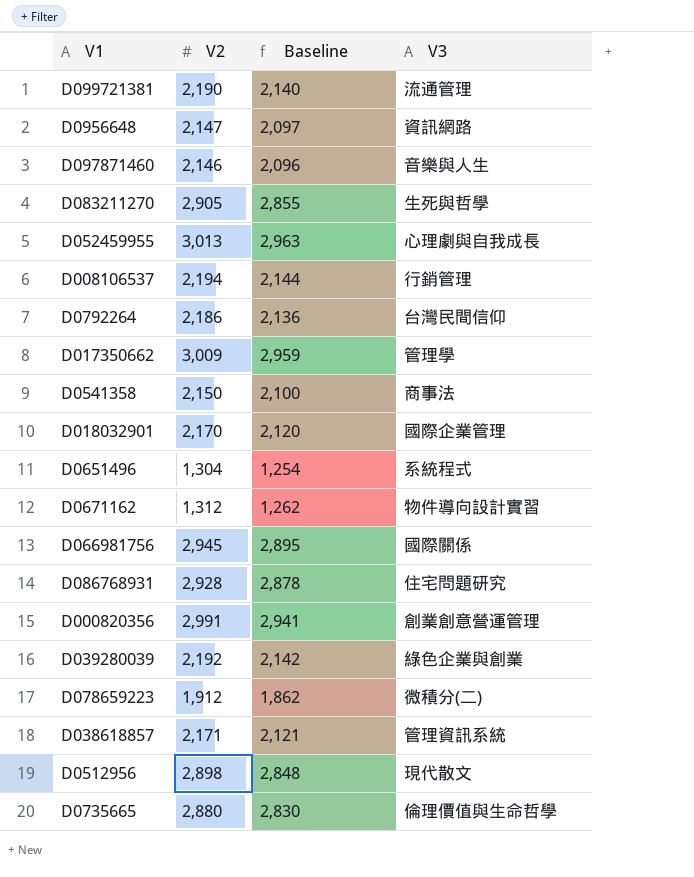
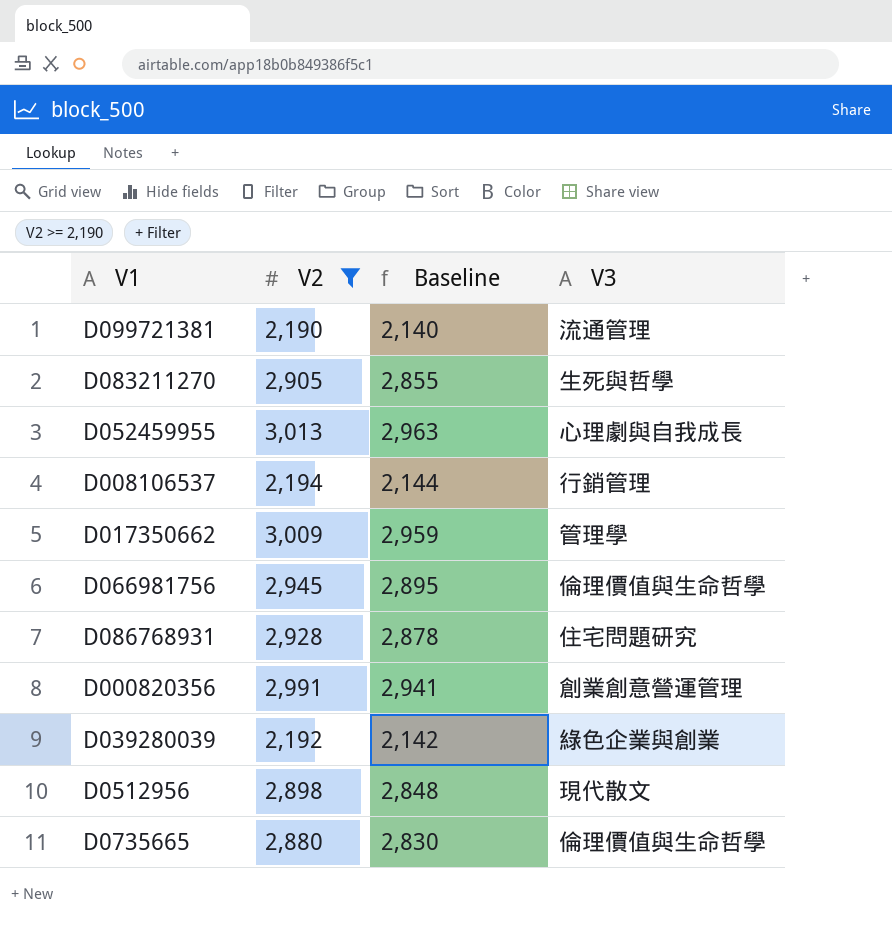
filter: none -> V2 >= 2,190
D066981756 | V3: 國際關係 -> 倫理價值與生命哲學

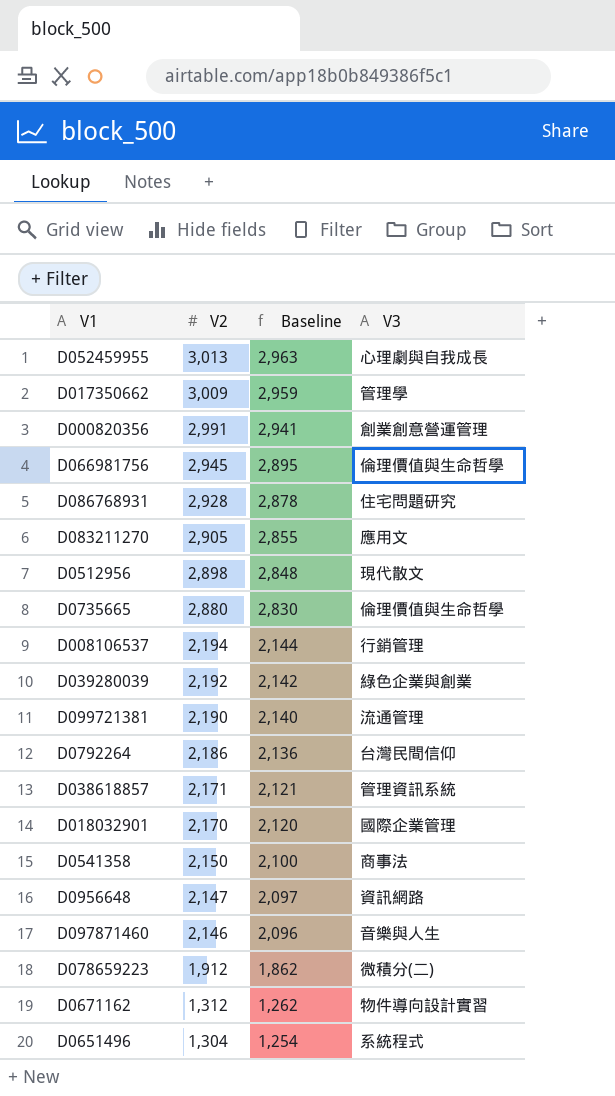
filter: V2 >= 2,190 -> none
row order: none -> V2 descending
D083211270 | V3: 生死與哲學 -> 應用文

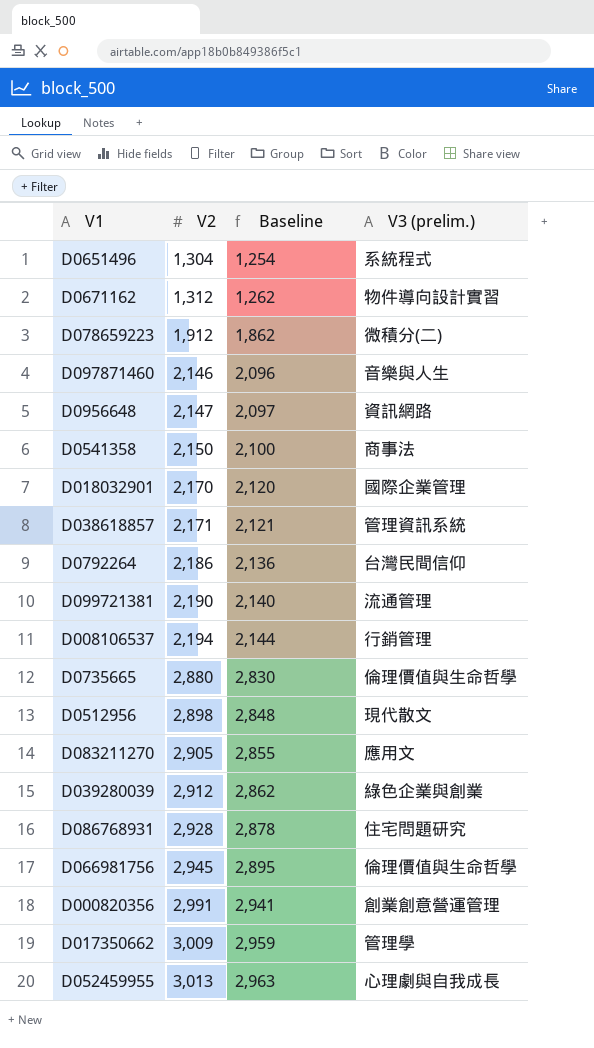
row order: V2 descending -> V2 ascending
column name: V3 -> V3 (prelim.)
D039280039 | V2: 2,192 -> 2,912
D039280039 | Baseline: 2,142 -> 2,862

